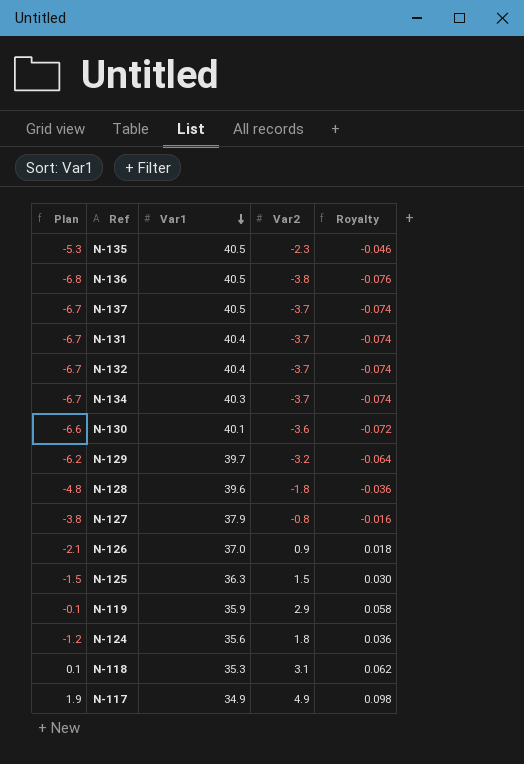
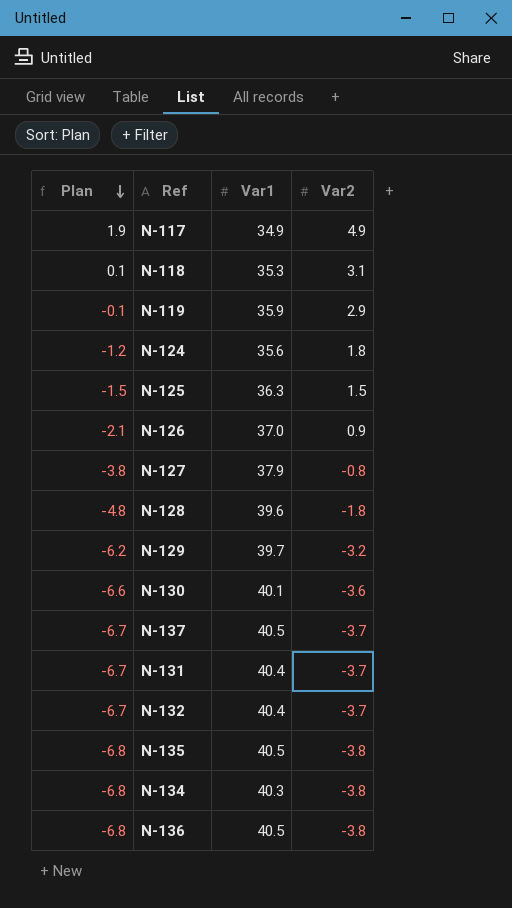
row order: Var1 descending -> Plan descending
column Royalty | formula: [Var2] * 0.02 -> none
N-135 | Plan: -5.3 -> -6.8
N-135 | Var2: -2.3 -> -3.8
N-134 | Plan: -6.7 -> -6.8
N-134 | Var2: -3.7 -> -3.8

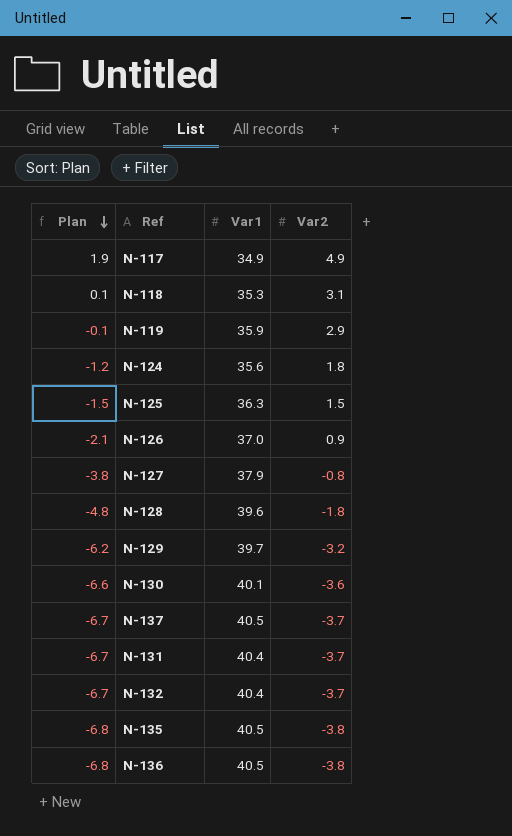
row N-134: -6.8 | 40.3 | -3.8 -> none

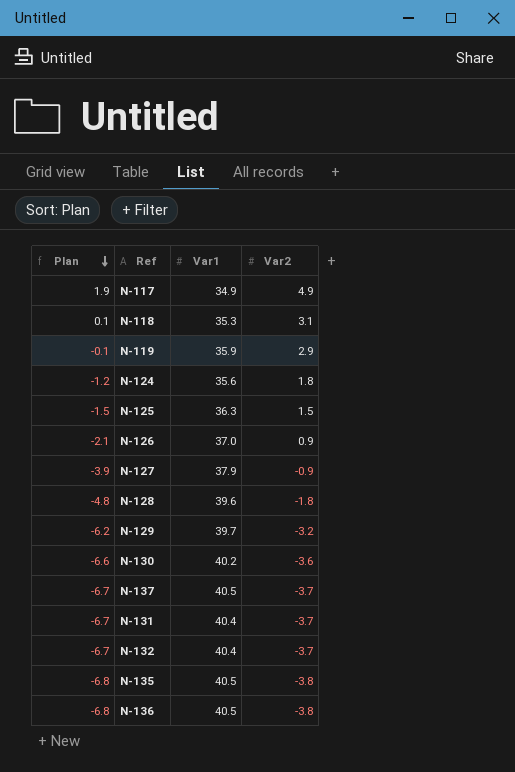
N-127 | Plan: -3.8 -> -3.9
N-127 | Var2: -0.8 -> -0.9
N-130 | Var1: 40.1 -> 40.2

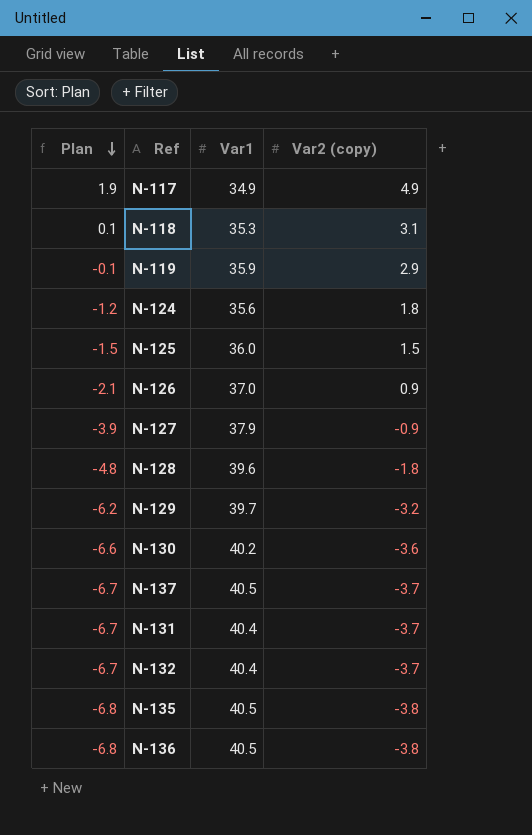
column name: Var2 -> Var2 (copy)
N-125 | Var1: 36.3 -> 36.0

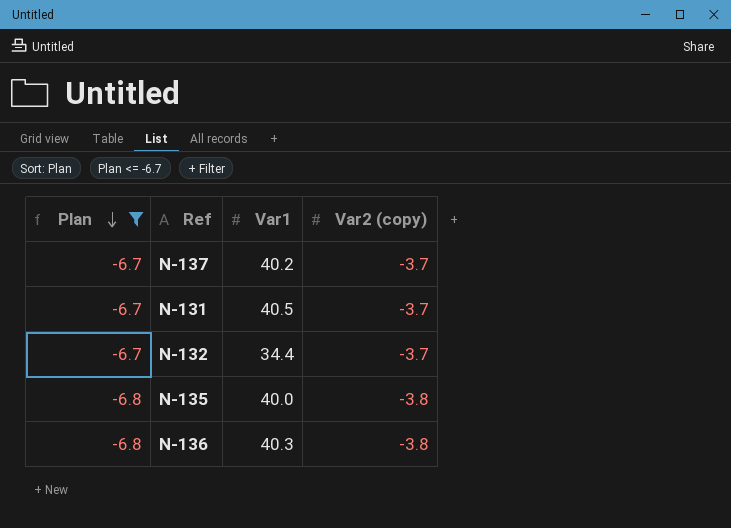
filter: none -> Plan <= -6.7
N-137 | Var1: 40.5 -> 40.2
N-131 | Var1: 40.4 -> 40.5
N-132 | Var1: 40.4 -> 34.4
N-135 | Var1: 40.5 -> 40.0
N-136 | Var1: 40.5 -> 40.3

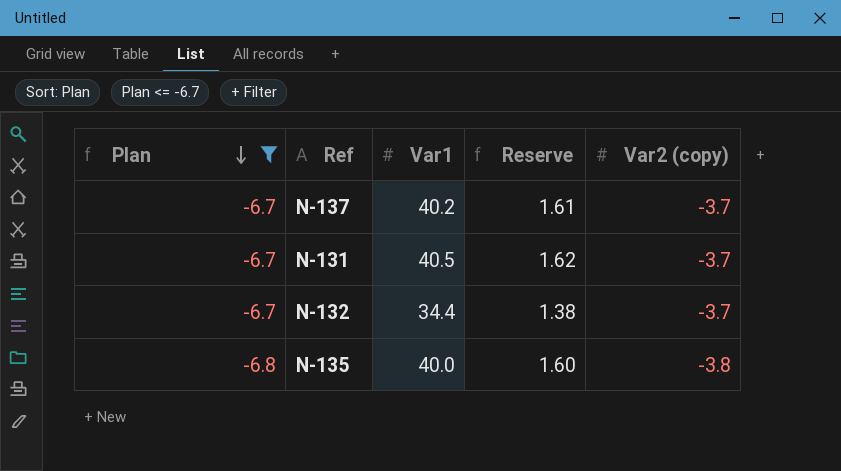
column Reserve | formula: none -> [Var1] * 0.04
row N-136: -6.8 | 40.3 | -3.8 -> none

